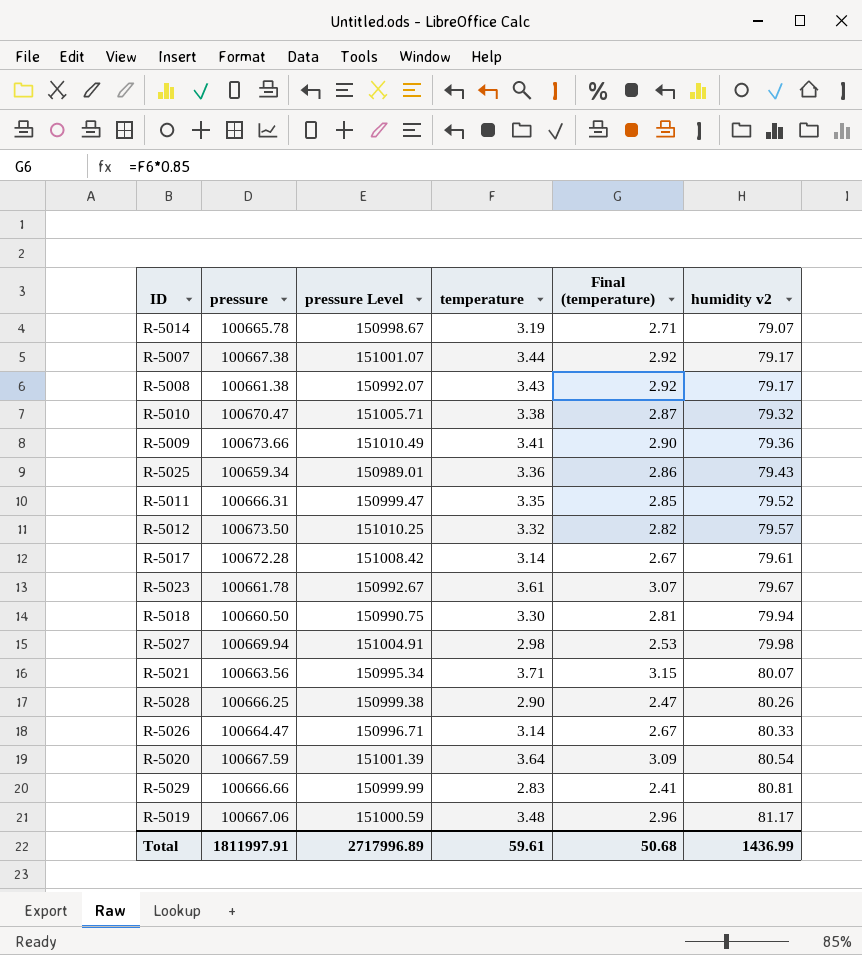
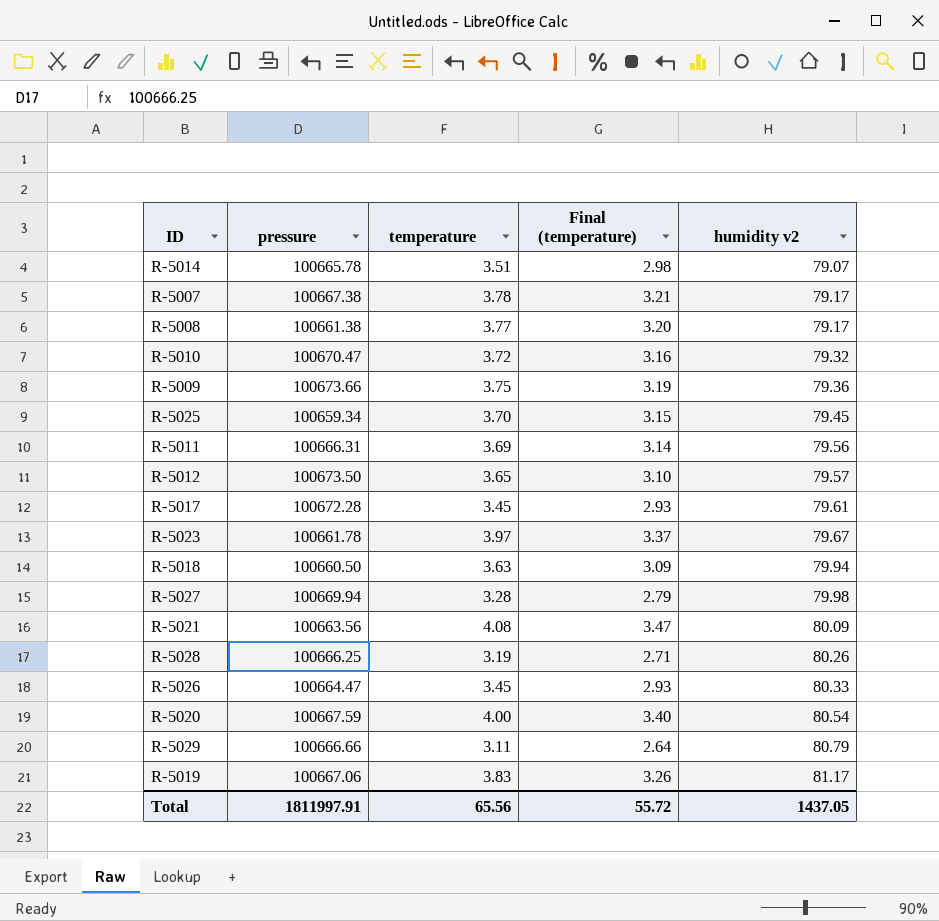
column pressure Level | formula: [pressure] * 1.5 -> none
R-5014 | temperature: 3.19 -> 3.51
R-5014 | Final (temperature): 2.71 -> 2.98
R-5007 | temperature: 3.44 -> 3.78
R-5007 | Final (temperature): 2.92 -> 3.21
R-5008 | temperature: 3.43 -> 3.77
R-5008 | Final (temperature): 2.92 -> 3.20
R-5010 | temperature: 3.38 -> 3.72
R-5010 | Final (temperature): 2.87 -> 3.16
R-5009 | temperature: 3.41 -> 3.75
R-5009 | Final (temperature): 2.90 -> 3.19
R-5025 | temperature: 3.36 -> 3.70
R-5025 | Final (temperature): 2.86 -> 3.15
R-5025 | humidity v2: 79.43 -> 79.45
R-5011 | temperature: 3.35 -> 3.69
R-5011 | Final (temperature): 2.85 -> 3.14
R-5011 | humidity v2: 79.52 -> 79.56
R-5012 | temperature: 3.32 -> 3.65
R-5012 | Final (temperature): 2.82 -> 3.10
R-5017 | temperature: 3.14 -> 3.45
R-5017 | Final (temperature): 2.67 -> 2.93
R-5023 | temperature: 3.61 -> 3.97
R-5023 | Final (temperature): 3.07 -> 3.37
R-5018 | temperature: 3.30 -> 3.63
R-5018 | Final (temperature): 2.81 -> 3.09
R-5027 | temperature: 2.98 -> 3.28
R-5027 | Final (temperature): 2.53 -> 2.79
R-5021 | temperature: 3.71 -> 4.08
R-5021 | Final (temperature): 3.15 -> 3.47
R-5021 | humidity v2: 80.07 -> 80.09
R-5028 | temperature: 2.90 -> 3.19
R-5028 | Final (temperature): 2.47 -> 2.71
R-5026 | temperature: 3.14 -> 3.45
R-5026 | Final (temperature): 2.67 -> 2.93
R-5020 | temperature: 3.64 -> 4.00
R-5020 | Final (temperature): 3.09 -> 3.40
R-5029 | temperature: 2.83 -> 3.11
R-5029 | Final (temperature): 2.41 -> 2.64
R-5029 | humidity v2: 80.81 -> 80.79
R-5019 | temperature: 3.48 -> 3.83
R-5019 | Final (temperature): 2.96 -> 3.26
Total | temperature: 59.61 -> 65.56
Total | Final (temperature): 50.68 -> 55.72
Total | humidity v2: 1436.99 -> 1437.05

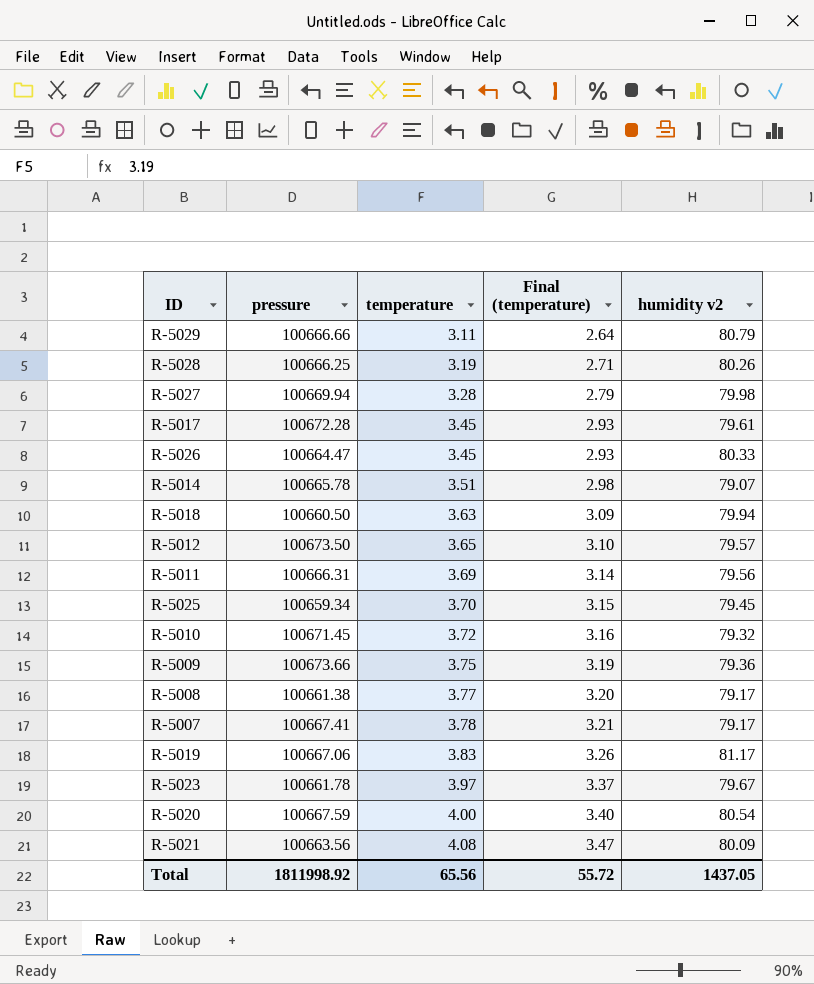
row order: humidity v2 ascending -> temperature ascending
R-5010 | pressure: 100670.47 -> 100671.45
R-5007 | pressure: 100667.38 -> 100667.41
Total | pressure: 1811997.91 -> 1811998.92

